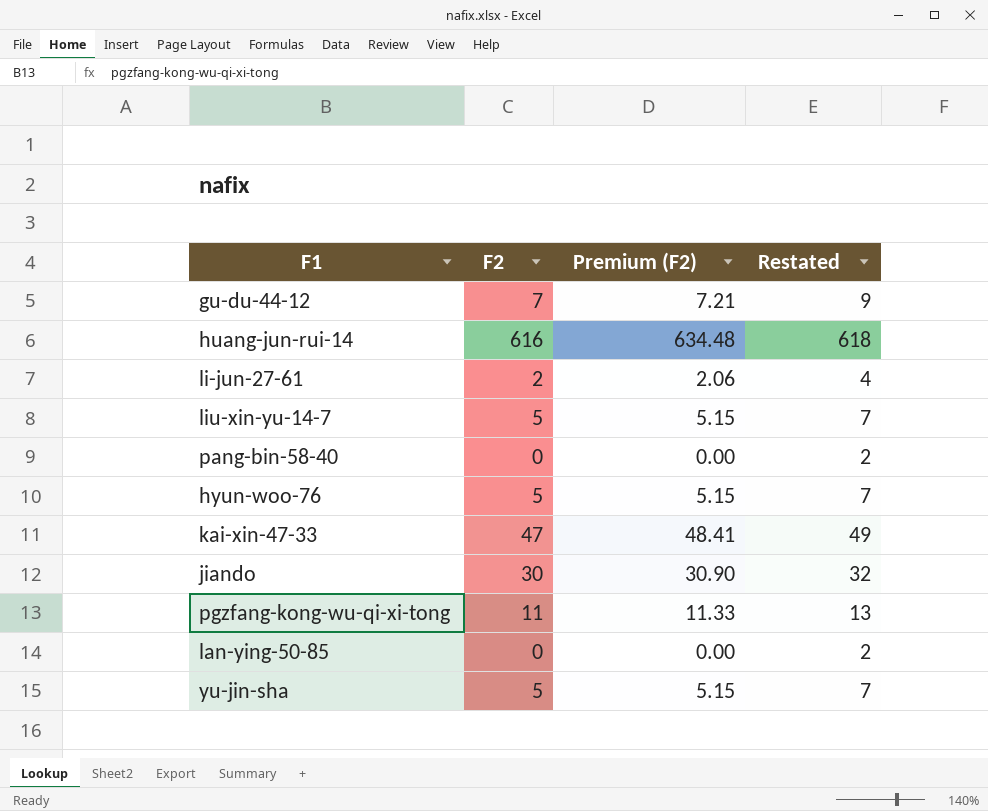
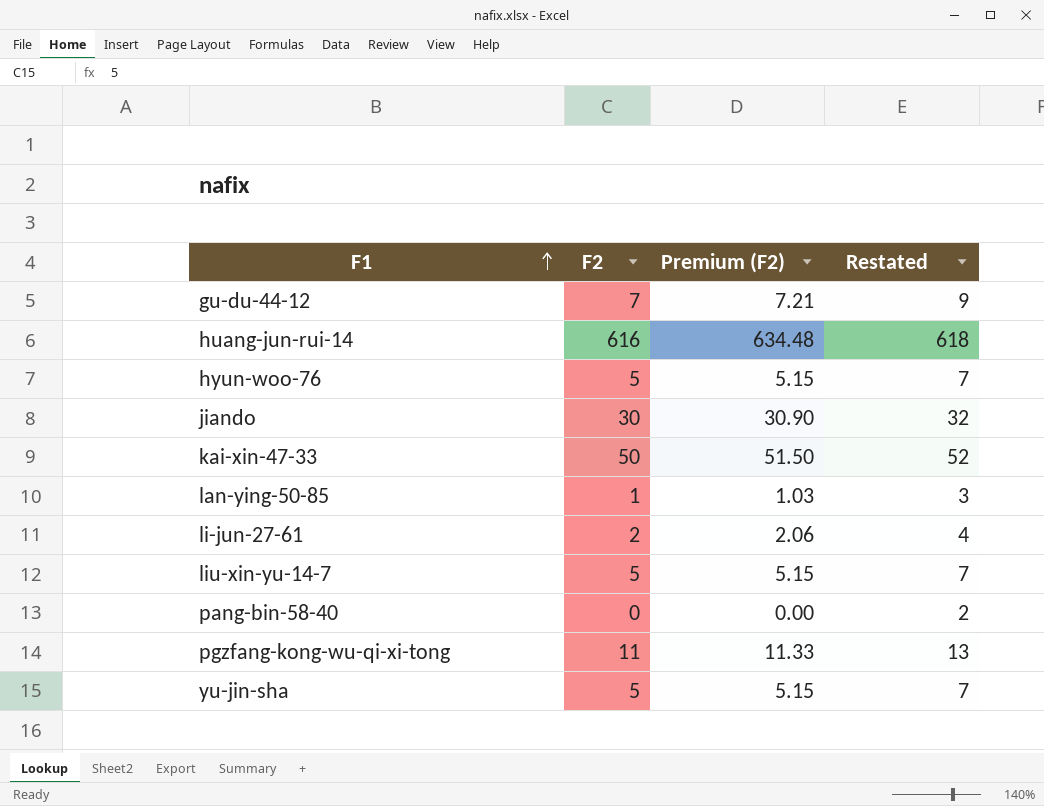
row order: none -> F1 ascending
kai-xin-47-33 | F2: 47 -> 50
kai-xin-47-33 | Premium (F2): 48.41 -> 51.50
kai-xin-47-33 | Restated: 49 -> 52
lan-ying-50-85 | F2: 0 -> 1
lan-ying-50-85 | Premium (F2): 0.00 -> 1.03
lan-ying-50-85 | Restated: 2 -> 3

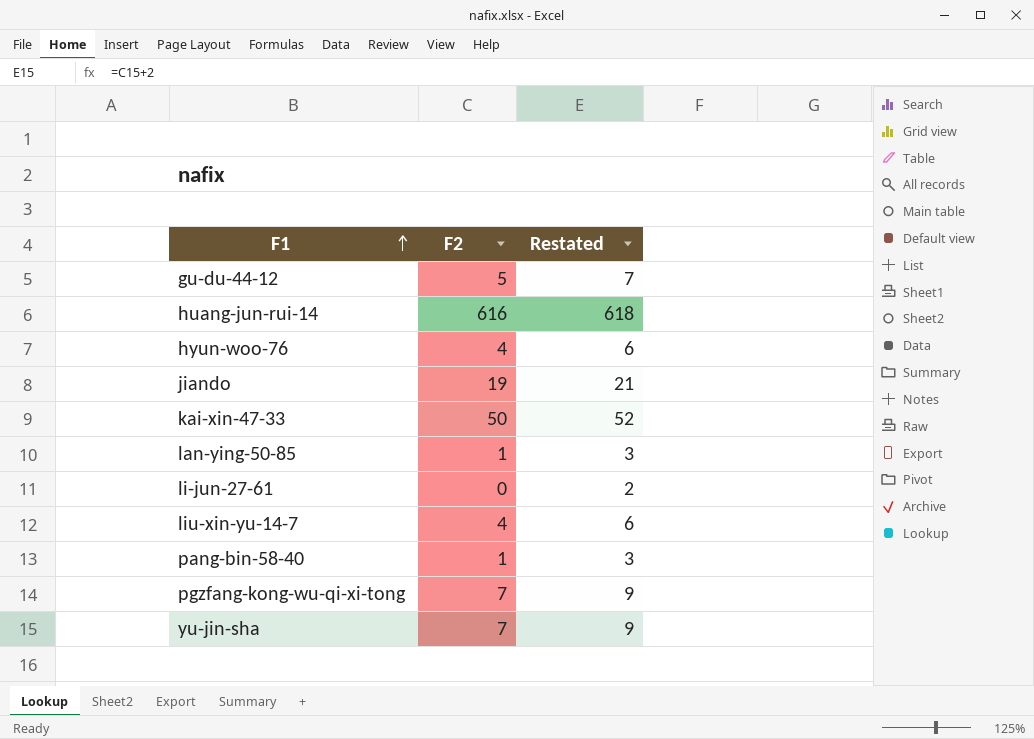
column Premium (F2) | formula: [F2] * 1.03 -> none
gu-du-44-12 | F2: 7 -> 5
gu-du-44-12 | Restated: 9 -> 7
hyun-woo-76 | F2: 5 -> 4
hyun-woo-76 | Restated: 7 -> 6
jiando | F2: 30 -> 19
jiando | Restated: 32 -> 21
li-jun-27-61 | F2: 2 -> 0
li-jun-27-61 | Restated: 4 -> 2
liu-xin-yu-14-7 | F2: 5 -> 4
liu-xin-yu-14-7 | Restated: 7 -> 6
pang-bin-58-40 | F2: 0 -> 1
pang-bin-58-40 | Restated: 2 -> 3
pgzfang-kong-wu-qi-xi-tong | F2: 11 -> 7
pgzfang-kong-wu-qi-xi-tong | Restated: 13 -> 9
yu-jin-sha | F2: 5 -> 7
yu-jin-sha | Restated: 7 -> 9

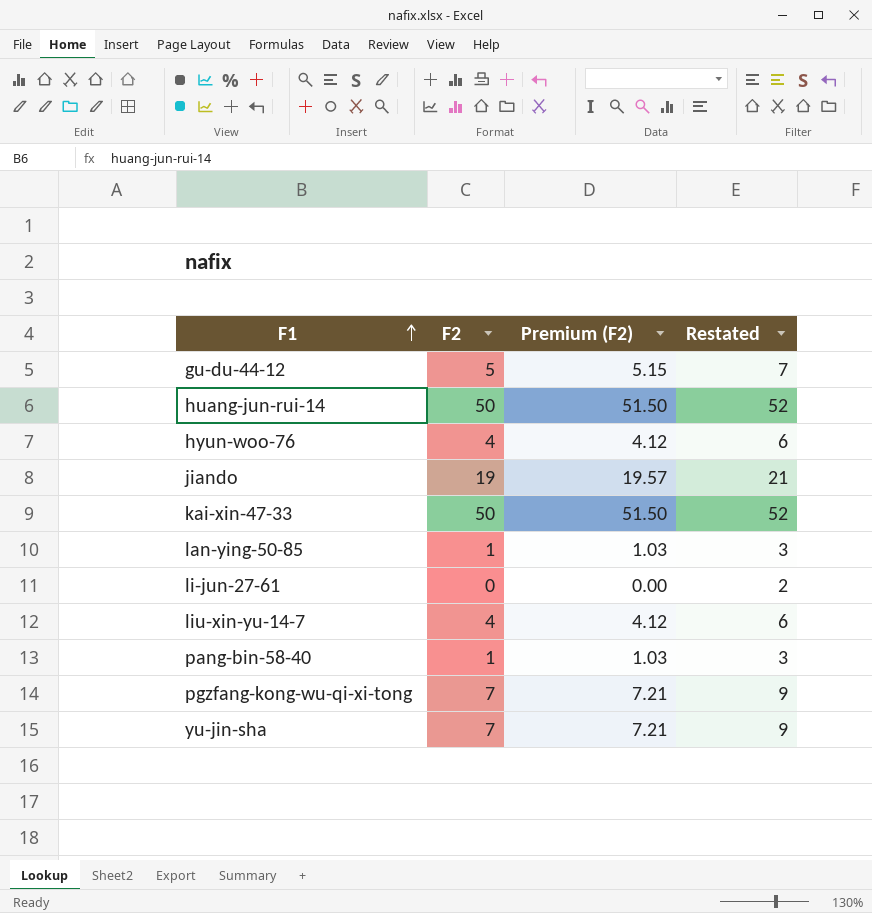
column Premium (F2) | formula: none -> [F2] * 1.03
huang-jun-rui-14 | F2: 616 -> 50
huang-jun-rui-14 | Restated: 618 -> 52

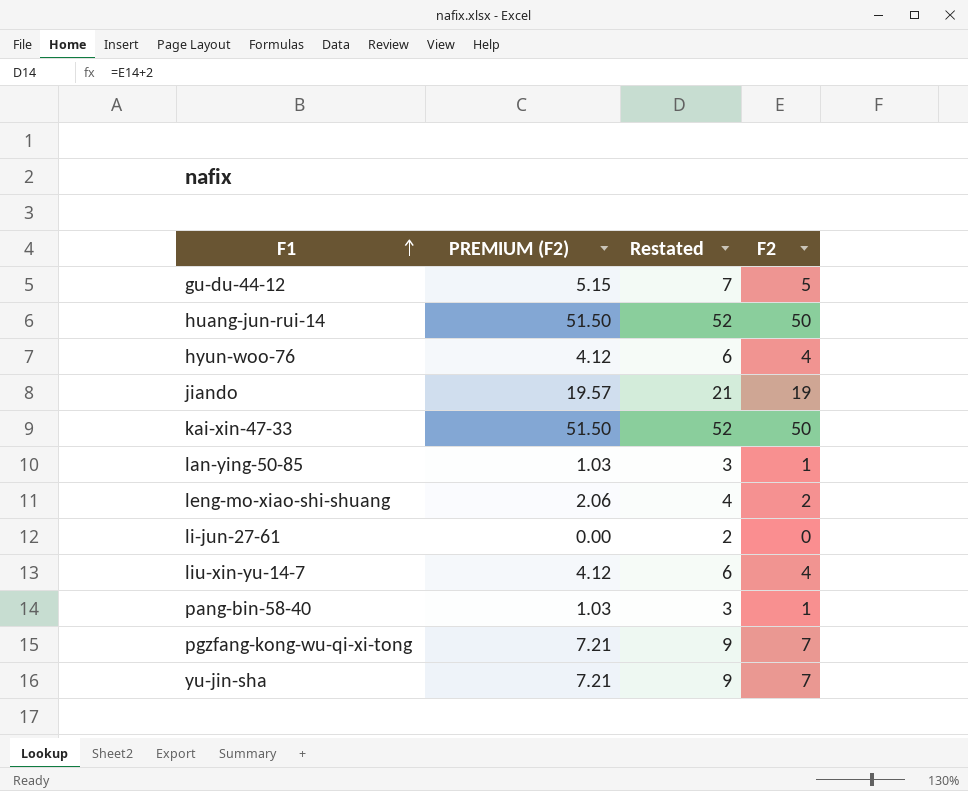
column name: Premium (F2) -> PREMIUM (F2)
column F2 | position: 2 -> 4
row leng-mo-xiao-shi-shuang: none -> 2.06 | 4 | 2

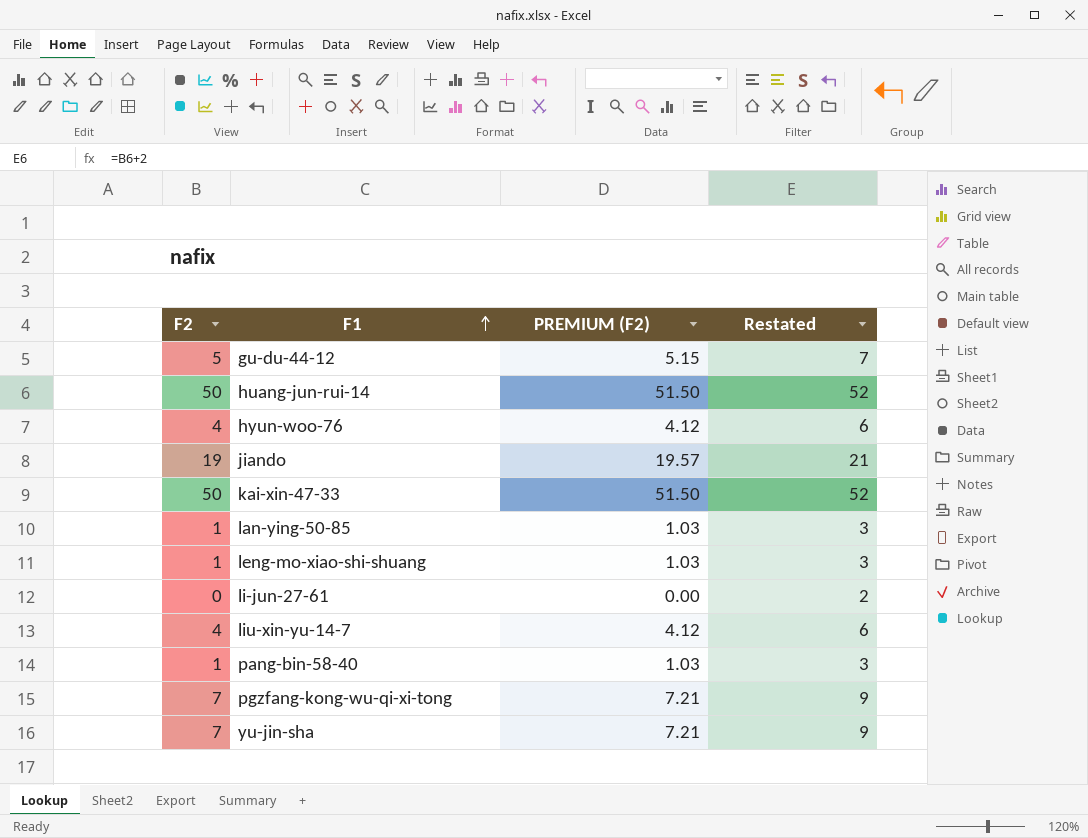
column F2 | position: 4 -> 1
leng-mo-xiao-shi-shuang | F2: 2 -> 1
leng-mo-xiao-shi-shuang | PREMIUM (F2): 2.06 -> 1.03
leng-mo-xiao-shi-shuang | Restated: 4 -> 3

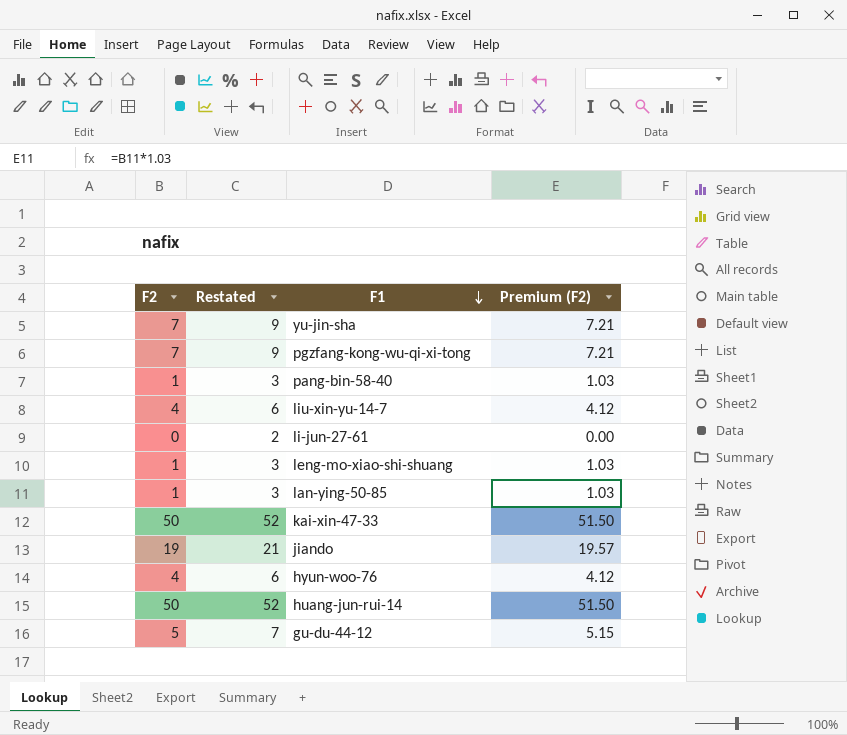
row order: F1 ascending -> F1 descending
column Restated | position: 4 -> 2
column name: PREMIUM (F2) -> Premium (F2)

